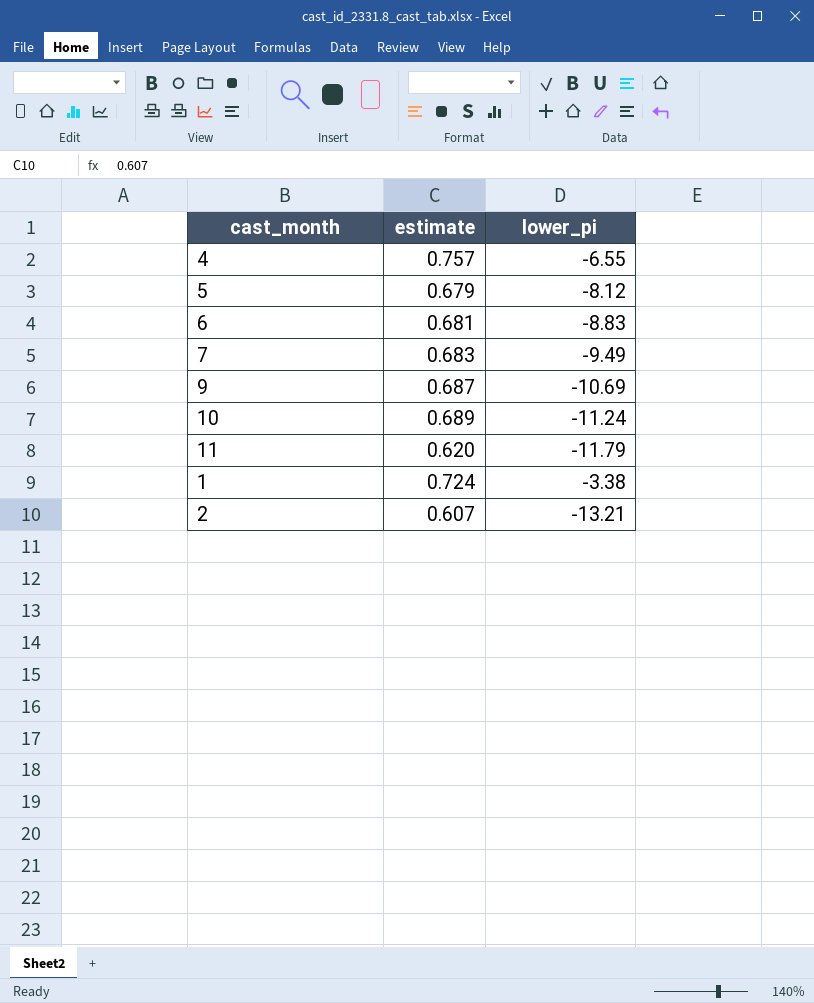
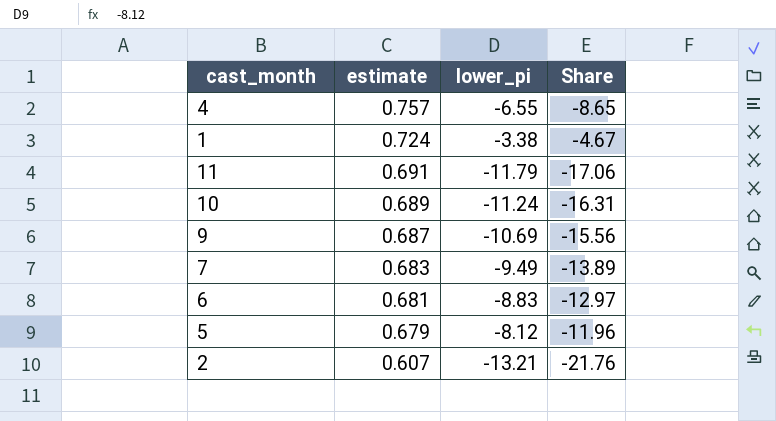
row order: none -> estimate descending
column Share | formula: none -> [lower_pi] / [estimate]
11 | estimate: 0.620 -> 0.691

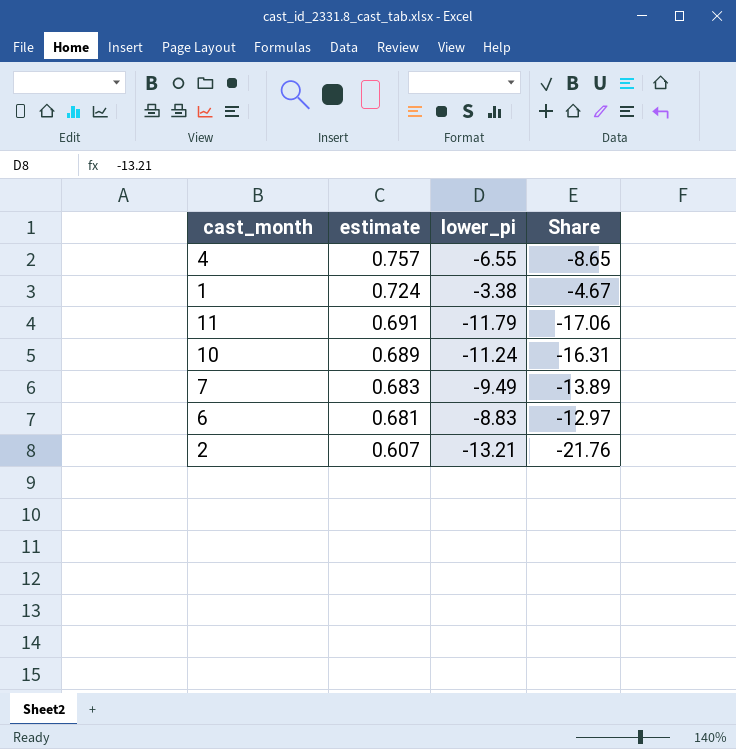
row 9: 0.687 | -10.69 | -15.56 -> none
row 5: 0.679 | -8.12 | -11.96 -> none

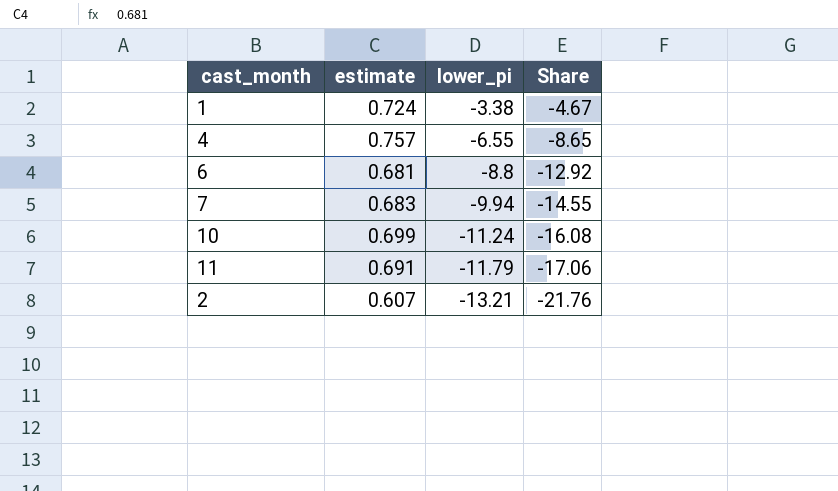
row order: estimate descending -> lower_pi descending
6 | lower_pi: -8.83 -> -8.8
6 | Share: -12.97 -> -12.92
7 | lower_pi: -9.49 -> -9.94
7 | Share: -13.89 -> -14.55
10 | estimate: 0.689 -> 0.699
10 | Share: -16.31 -> -16.08

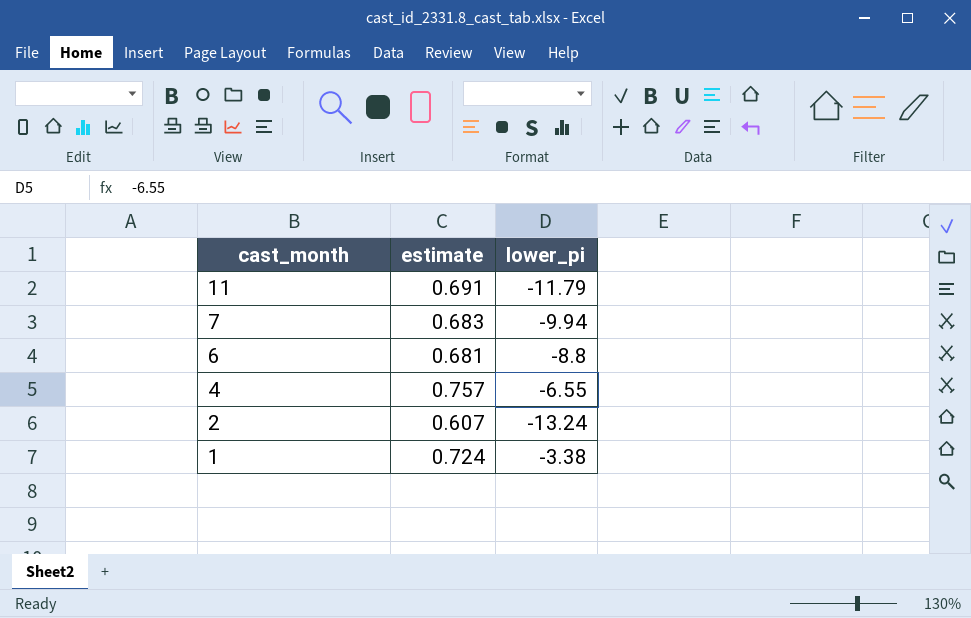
row order: lower_pi descending -> cast_month descending
column Share | formula: [lower_pi] / [estimate] -> none
row 10: 0.699 | -11.24 | -16.08 -> none
2 | lower_pi: -13.21 -> -13.24

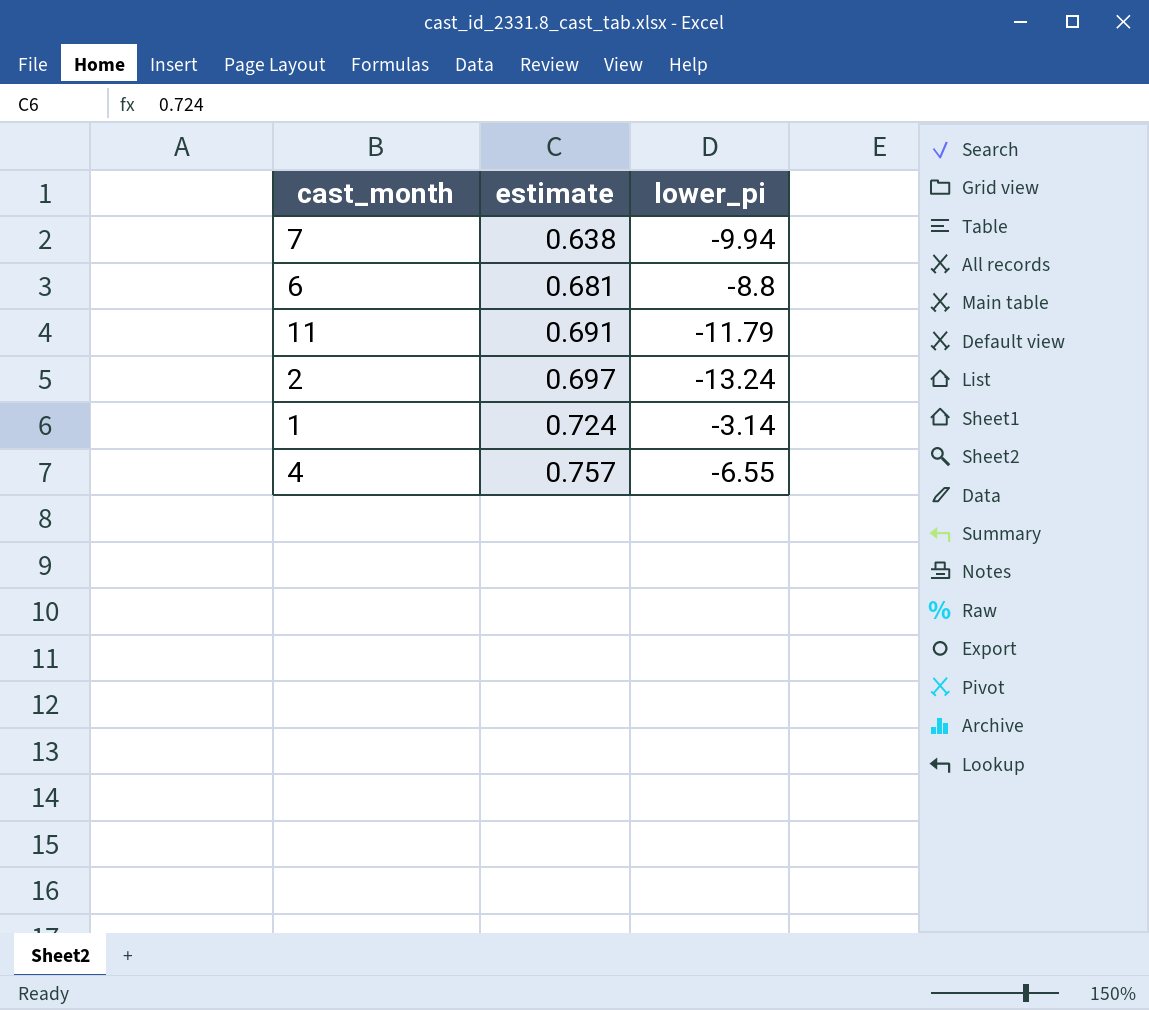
row order: cast_month descending -> estimate ascending
7 | estimate: 0.683 -> 0.638
2 | estimate: 0.607 -> 0.697
1 | lower_pi: -3.38 -> -3.14

